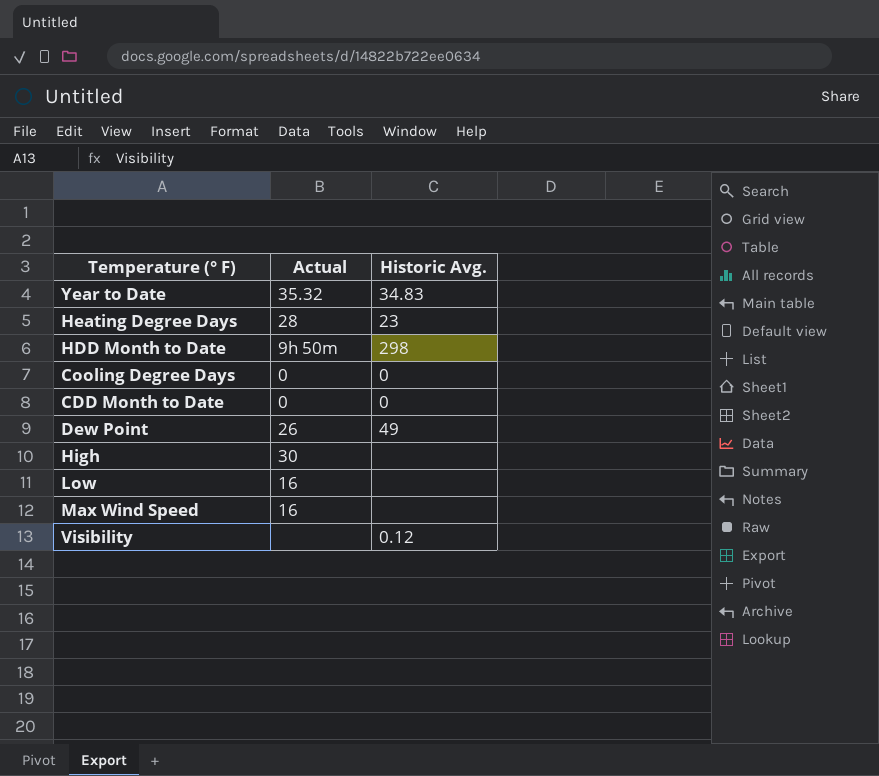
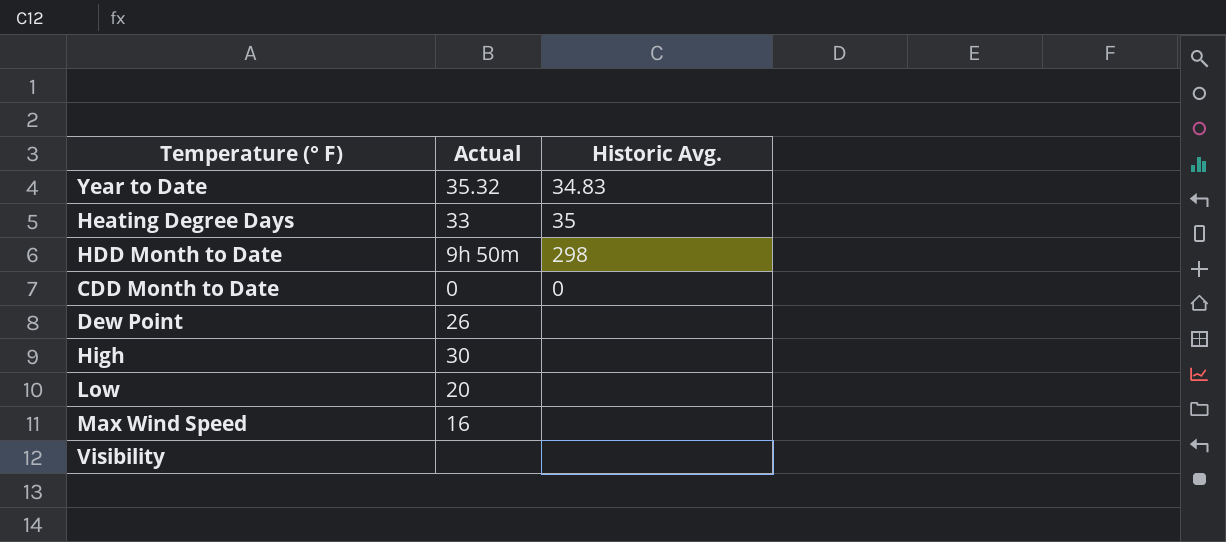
row Cooling Degree Days: 0 | 0 -> none
Heating Degree Days | Actual: 28 -> 33
Heating Degree Days | Historic Avg.: 23 -> 35
Dew Point | Historic Avg.: 49 -> none
Low | Actual: 16 -> 20
Visibility | Historic Avg.: 0.12 -> none

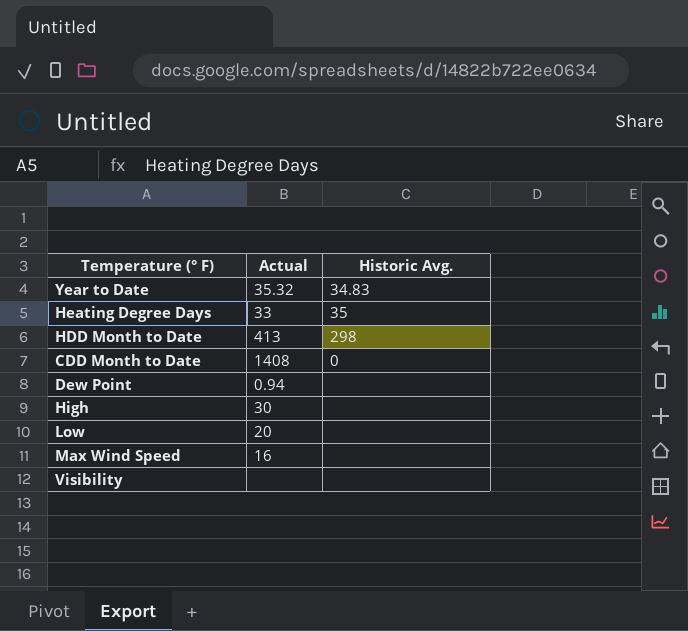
HDD Month to Date | Actual: 9h 50m -> 413
CDD Month to Date | Actual: 0 -> 1408
Dew Point | Actual: 26 -> 0.94

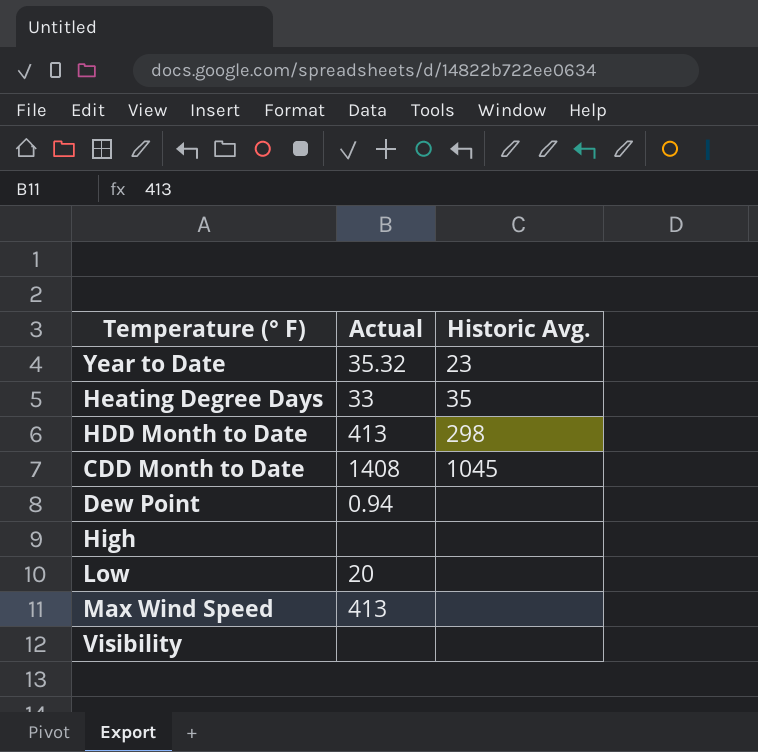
Year to Date | Historic Avg.: 34.83 -> 23
CDD Month to Date | Historic Avg.: 0 -> 1045
High | Actual: 30 -> none
Max Wind Speed | Actual: 16 -> 413

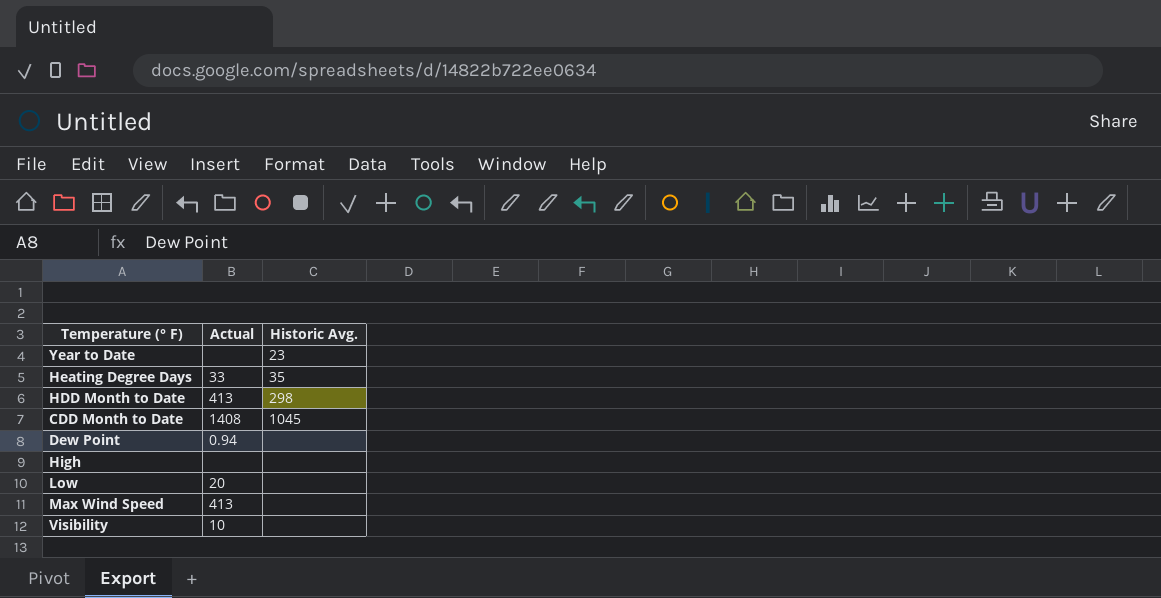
Year to Date | Actual: 35.32 -> none
Visibility | Actual: none -> 10

